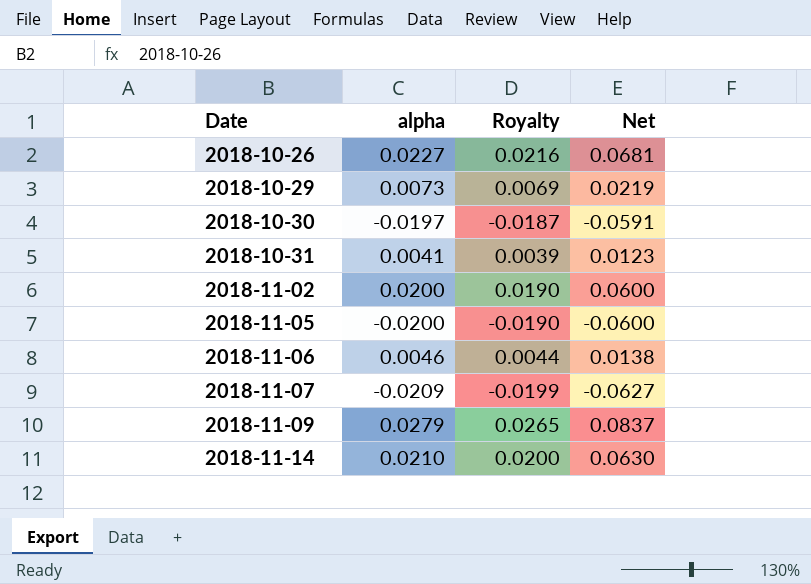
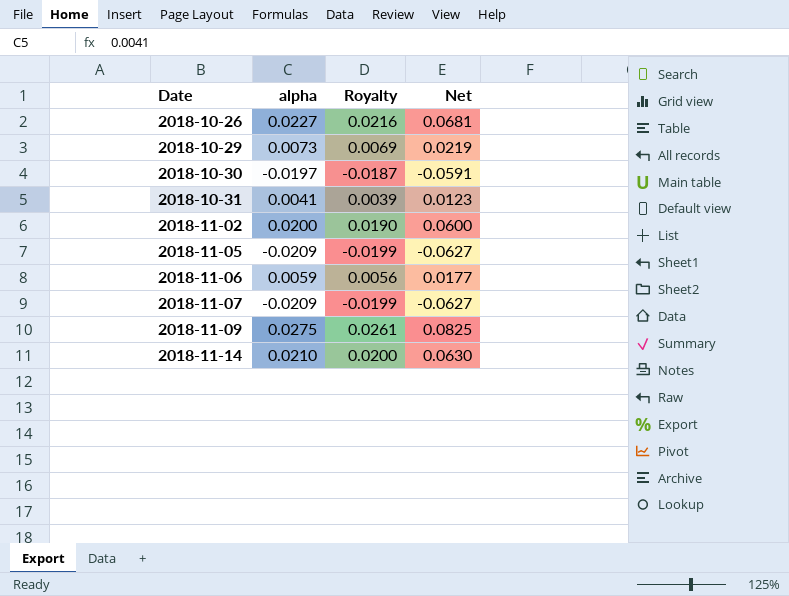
2018-11-05 | alpha: -0.0200 -> -0.0209
2018-11-05 | Royalty: -0.0190 -> -0.0199
2018-11-05 | Net: -0.0600 -> -0.0627
2018-11-06 | alpha: 0.0046 -> 0.0059
2018-11-06 | Royalty: 0.0044 -> 0.0056
2018-11-06 | Net: 0.0138 -> 0.0177
2018-11-09 | alpha: 0.0279 -> 0.0275
2018-11-09 | Royalty: 0.0265 -> 0.0261
2018-11-09 | Net: 0.0837 -> 0.0825

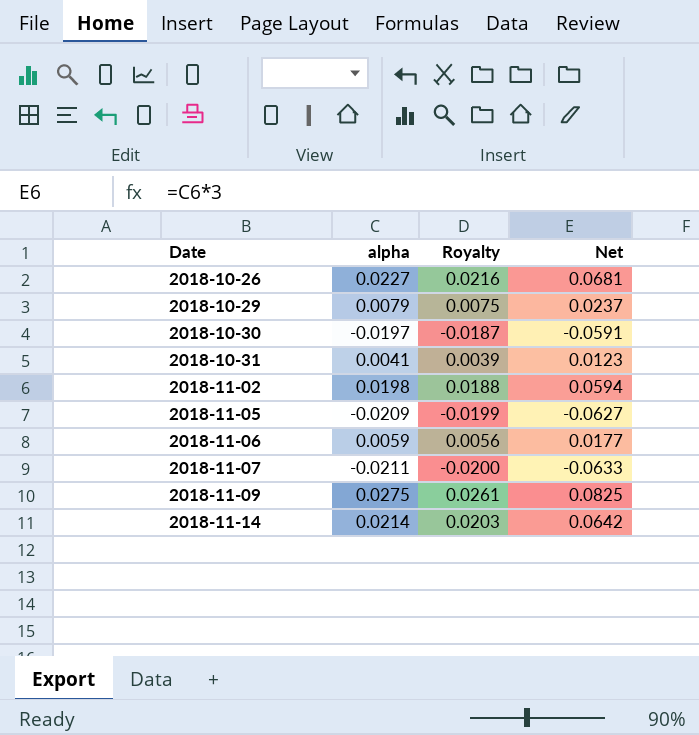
2018-10-29 | alpha: 0.0073 -> 0.0079
2018-10-29 | Royalty: 0.0069 -> 0.0075
2018-10-29 | Net: 0.0219 -> 0.0237
2018-11-02 | alpha: 0.0200 -> 0.0198
2018-11-02 | Royalty: 0.0190 -> 0.0188
2018-11-02 | Net: 0.0600 -> 0.0594
2018-11-07 | alpha: -0.0209 -> -0.0211
2018-11-07 | Royalty: -0.0199 -> -0.0200
2018-11-07 | Net: -0.0627 -> -0.0633
2018-11-14 | alpha: 0.0210 -> 0.0214
2018-11-14 | Royalty: 0.0200 -> 0.0203
2018-11-14 | Net: 0.0630 -> 0.0642

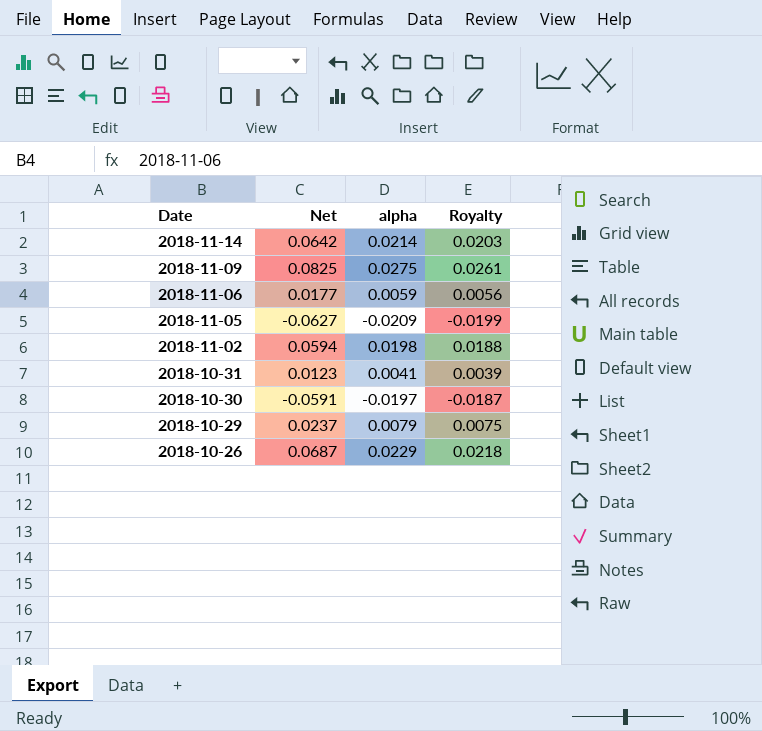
row order: Date ascending -> Date descending
column Net | position: 4 -> 2
row 2018-11-07: -0.0211 | -0.0200 | -0.0633 -> none
2018-10-26 | Net: 0.0681 -> 0.0687
2018-10-26 | alpha: 0.0227 -> 0.0229
2018-10-26 | Royalty: 0.0216 -> 0.0218

